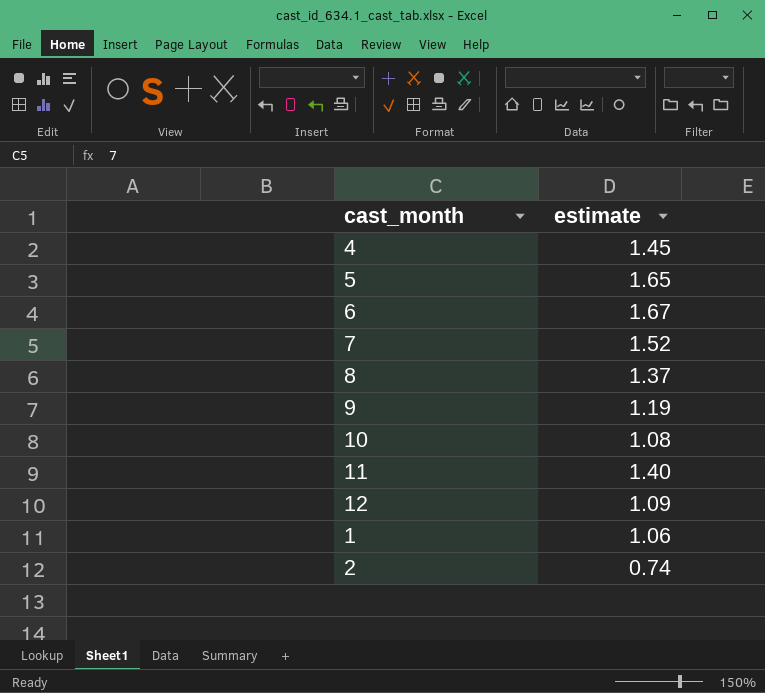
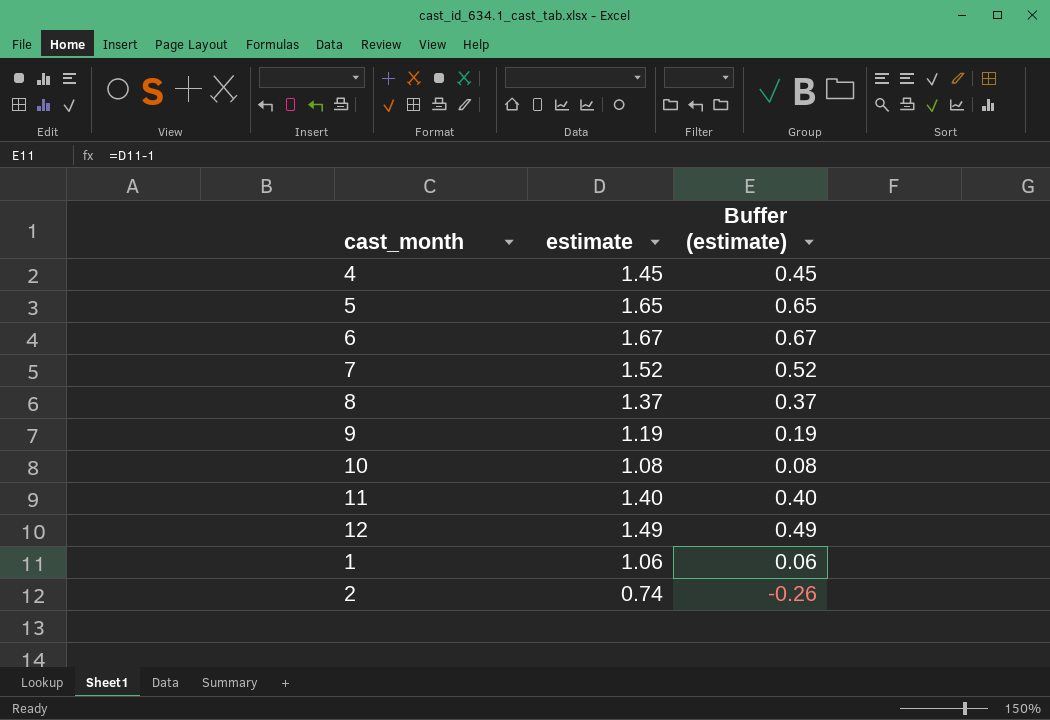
column Buffer (estimate) | formula: none -> [estimate] - 1
12 | estimate: 1.09 -> 1.49

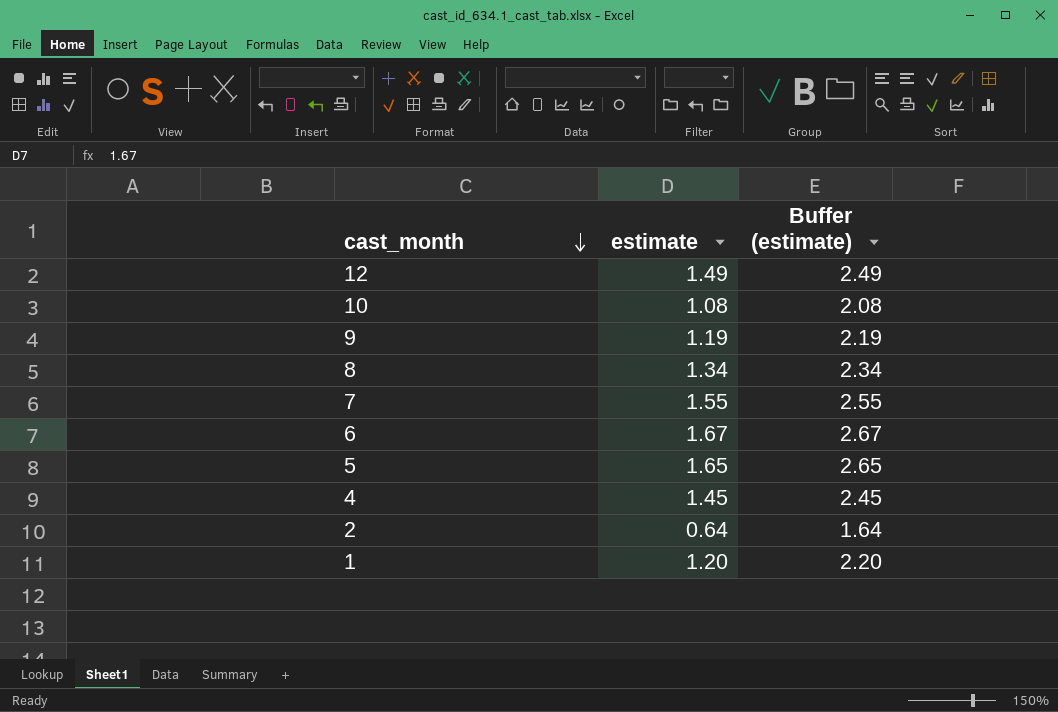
row order: none -> cast_month descending
column Buffer (estimate) | formula: [estimate] - 1 -> [estimate] + 1
row 11: 1.40 | 0.40 -> none
8 | estimate: 1.37 -> 1.34
7 | estimate: 1.52 -> 1.55
2 | estimate: 0.74 -> 0.64
1 | estimate: 1.06 -> 1.20

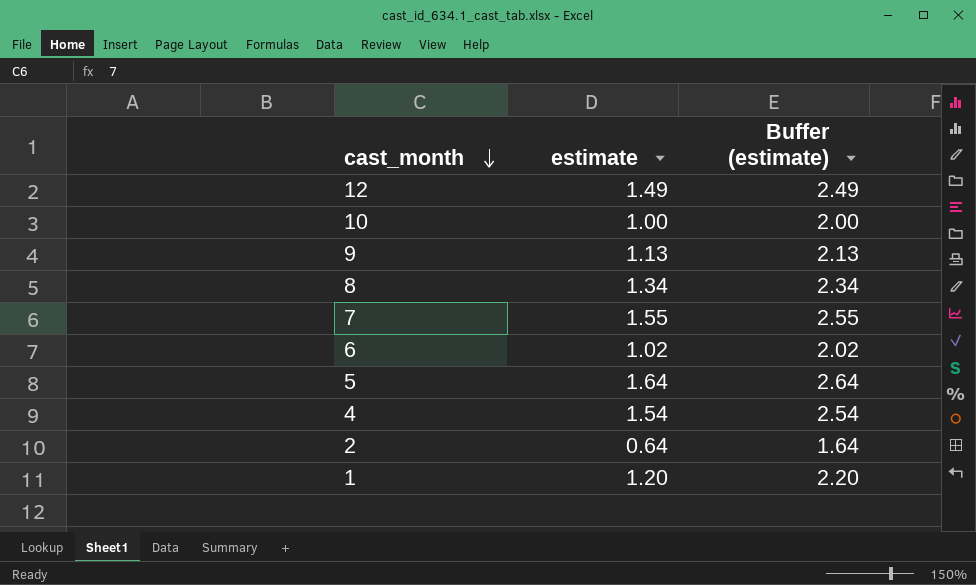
10 | estimate: 1.08 -> 1.00
10 | Buffer (estimate): 2.08 -> 2.00
9 | estimate: 1.19 -> 1.13
9 | Buffer (estimate): 2.19 -> 2.13
6 | estimate: 1.67 -> 1.02
6 | Buffer (estimate): 2.67 -> 2.02
5 | estimate: 1.65 -> 1.64
5 | Buffer (estimate): 2.65 -> 2.64
4 | estimate: 1.45 -> 1.54
4 | Buffer (estimate): 2.45 -> 2.54

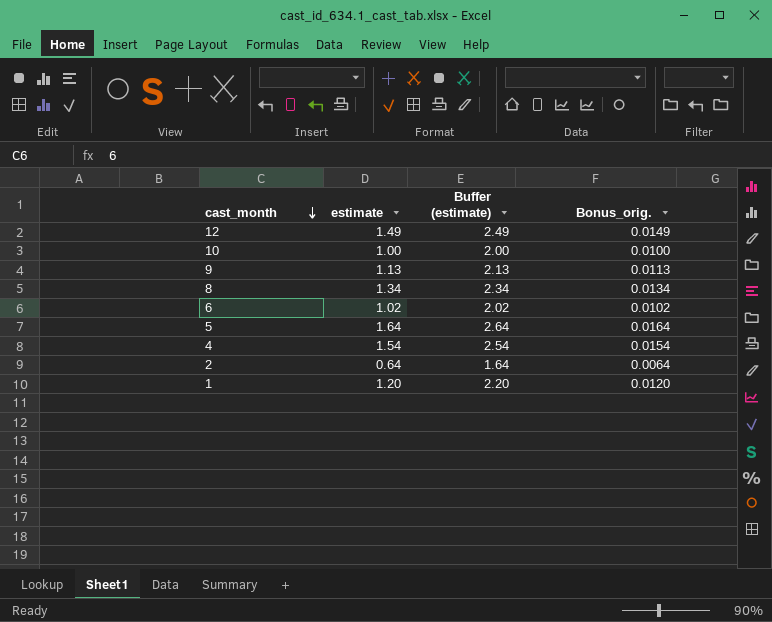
column Bonus_orig. | formula: none -> [estimate] * 0.01
row 7: 1.55 | 2.55 -> none

